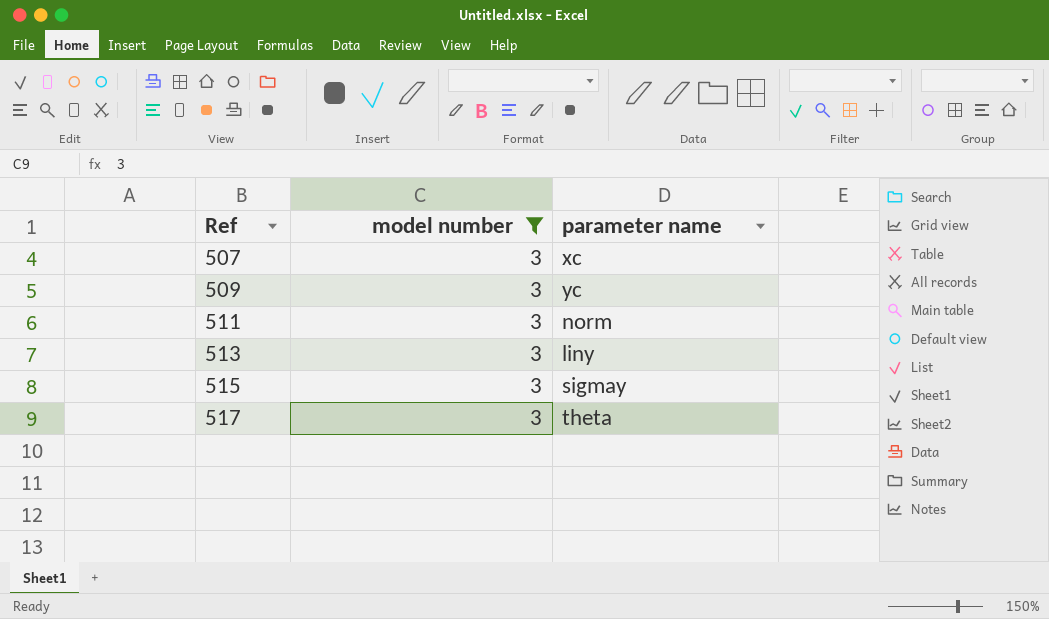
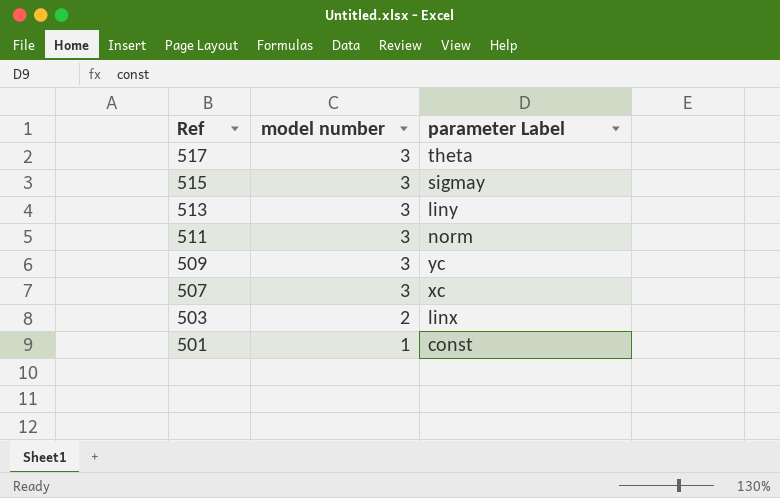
filter: model number = 3 -> none
row order: Ref ascending -> Ref descending
column name: parameter name -> parameter Label

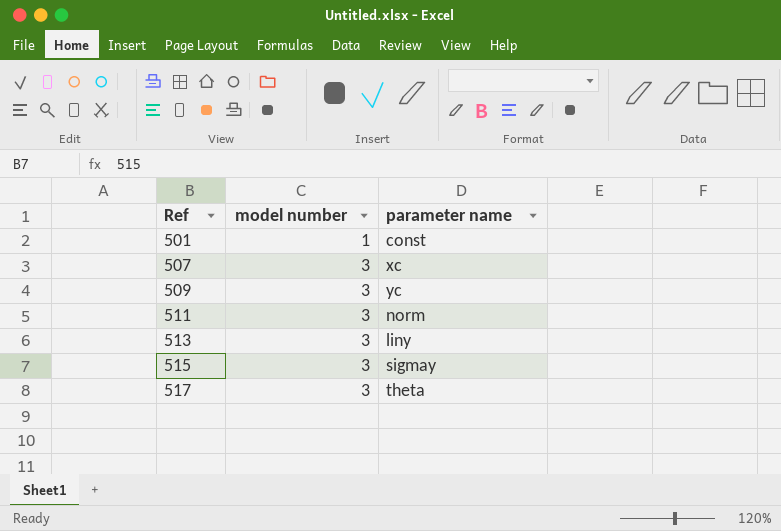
row order: Ref descending -> Ref ascending
column name: parameter Label -> parameter name
row 503: 2 | linx -> none

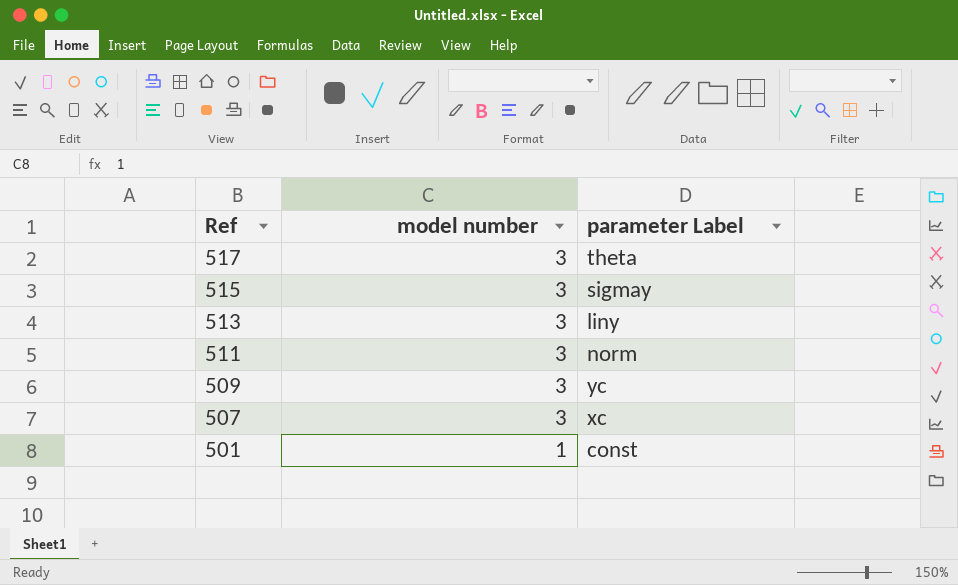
row order: Ref ascending -> Ref descending
column name: parameter name -> parameter Label

